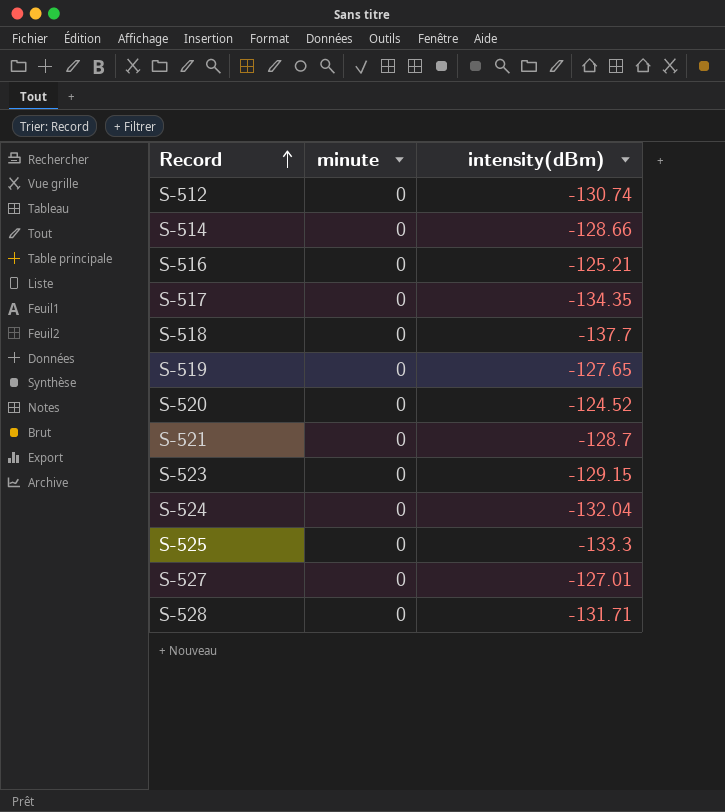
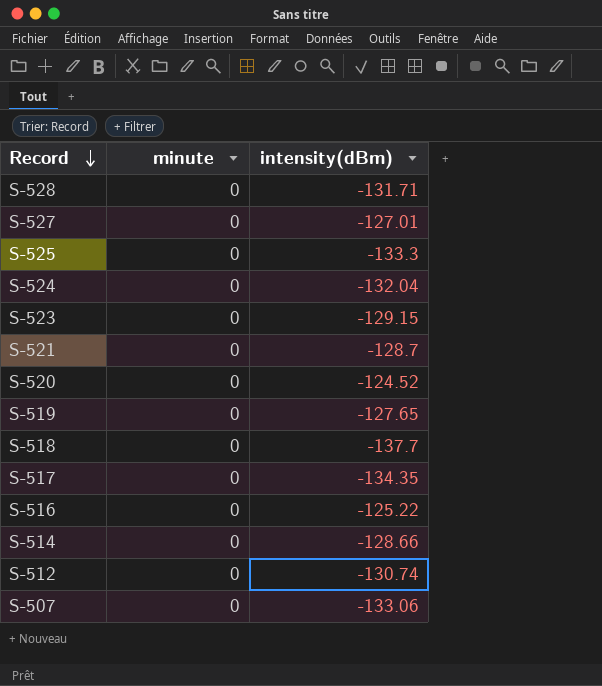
row order: Record ascending -> Record descending
S-516 | intensity(dBm): -125.21 -> -125.22
row S-507: none -> 0 | -133.06

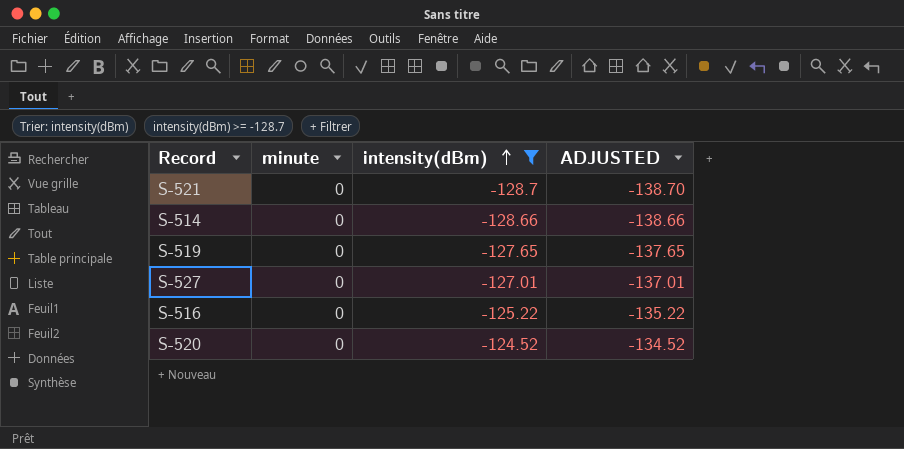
filter: none -> intensity(dBm) >= -128.7
row order: Record descending -> intensity(dBm) ascending
column ADJUSTED | formula: none -> [intensity(dBm)] - 10

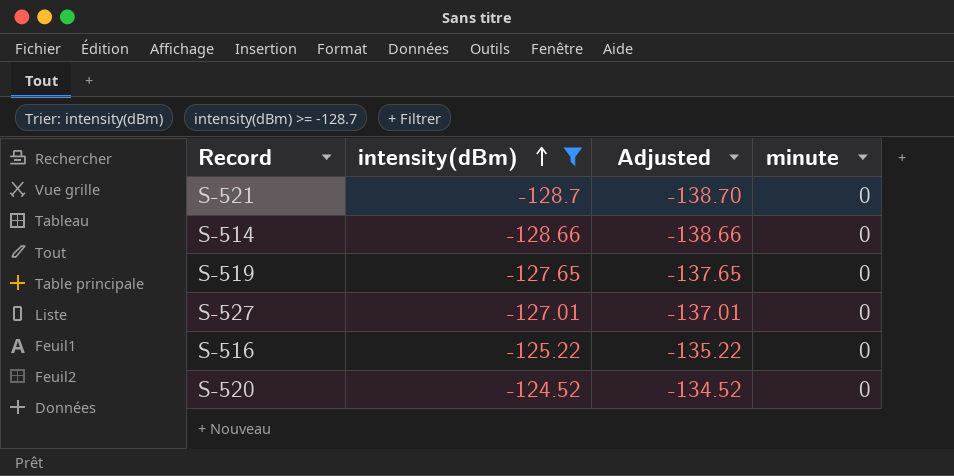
column name: ADJUSTED -> Adjusted
column minute | position: 2 -> 4

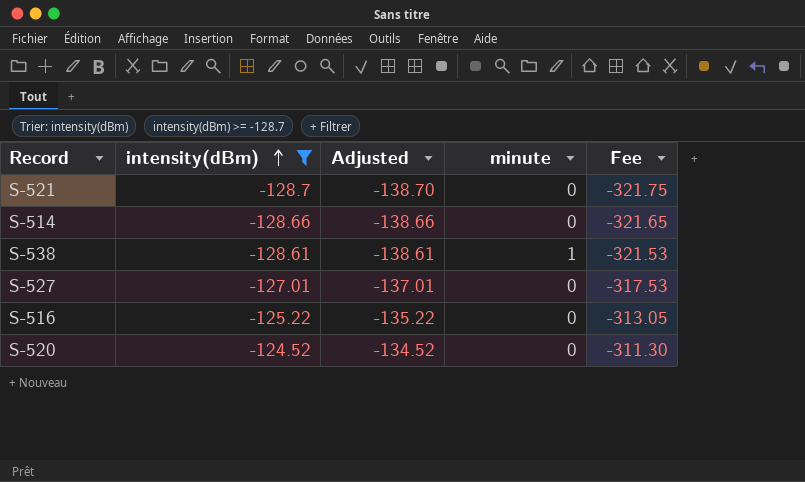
column Fee | formula: none -> [intensity(dBm)] * 2.5
row S-519: -127.65 | -137.65 | 0 -> none
row S-538: none -> -128.61 | -138.61 | 1 | -321.53

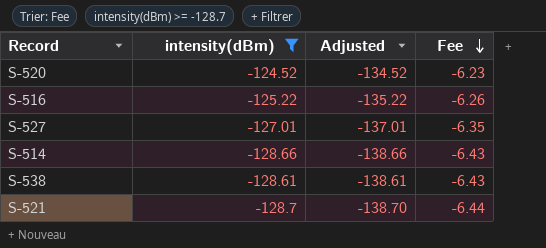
row order: intensity(dBm) ascending -> Fee descending
column minute | position: 4 -> none
column Fee | formula: [intensity(dBm)] * 2.5 -> [intensity(dBm)] * 0.05

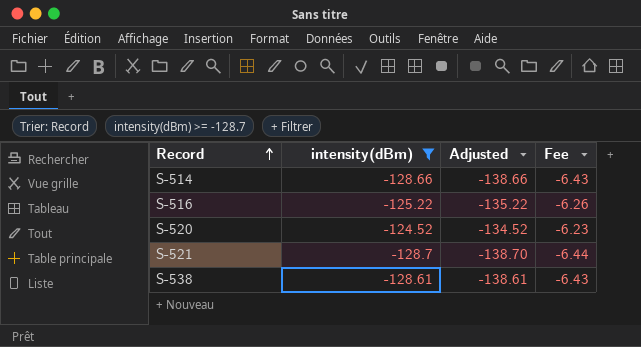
row order: Fee descending -> Record ascending
row S-527: -127.01 | -137.01 | -6.35 -> none

